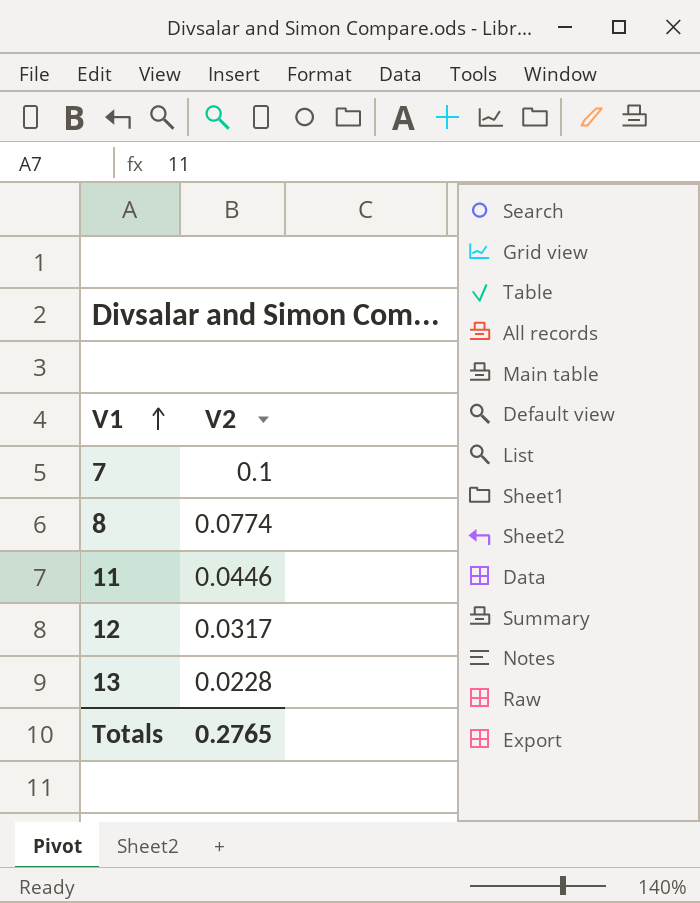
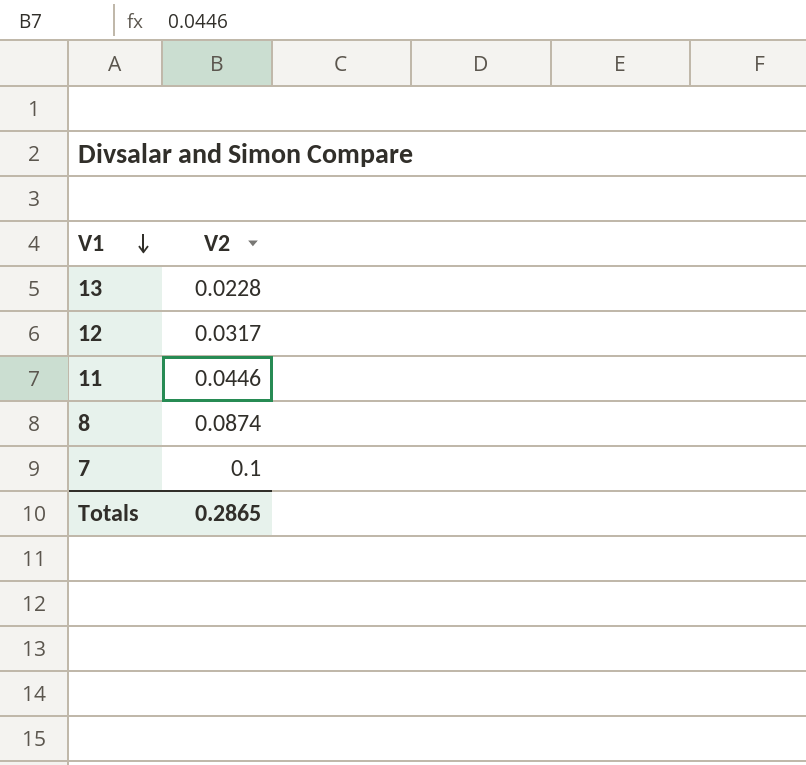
row order: V1 ascending -> V1 descending
8 | V2: 0.0774 -> 0.0874
Totals | V2: 0.2765 -> 0.2865

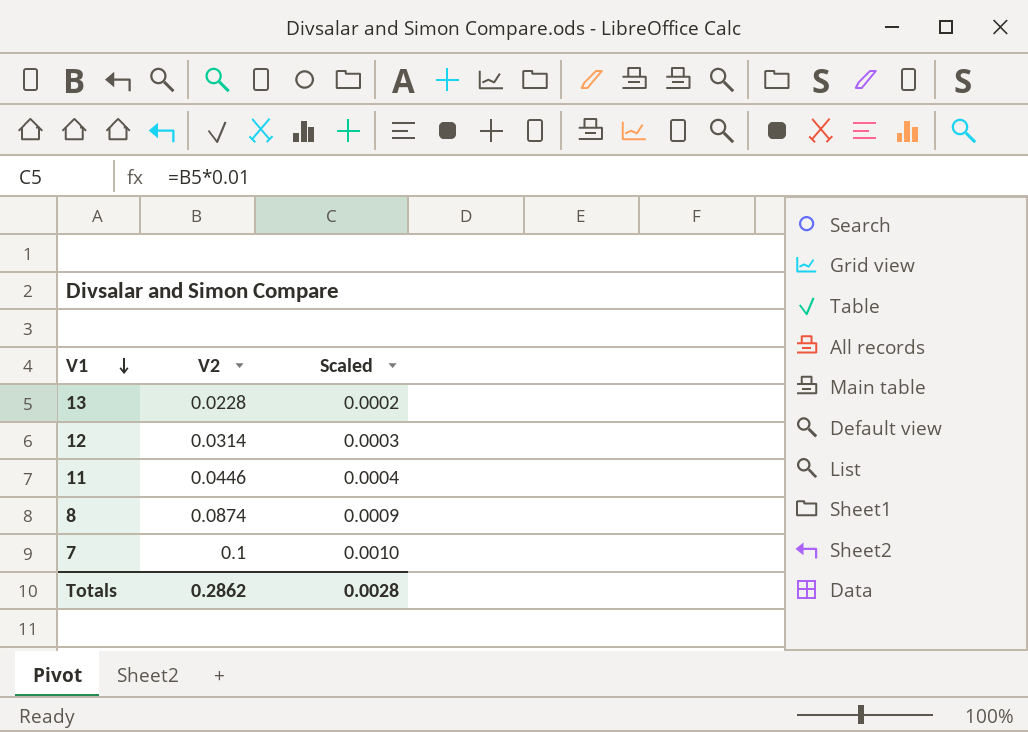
column Scaled | formula: none -> [V2] * 0.01
12 | V2: 0.0317 -> 0.0314
Totals | V2: 0.2865 -> 0.2862

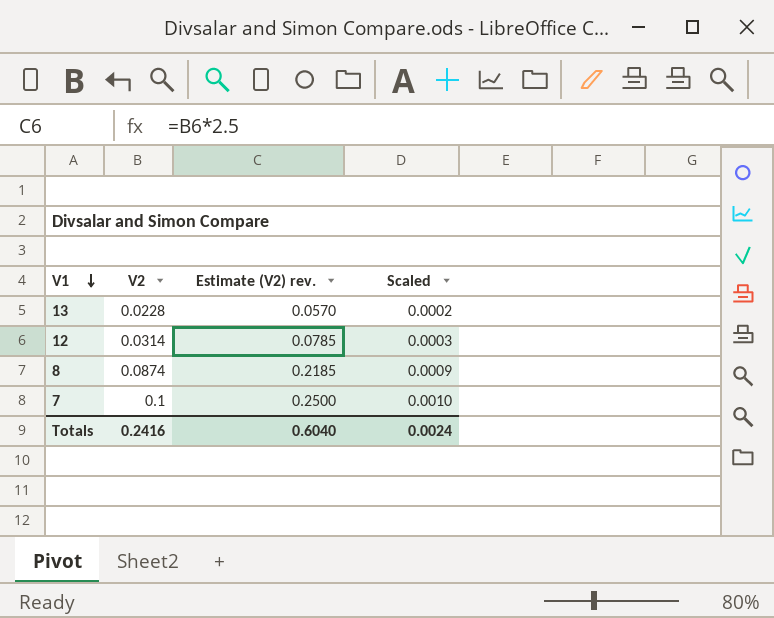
column Estimate (V2) rev. | formula: none -> [V2] * 2.5
row 11: 0.0446 | 0.0004 -> none
Totals | V2: 0.2862 -> 0.2416
Totals | Scaled: 0.0028 -> 0.0024

